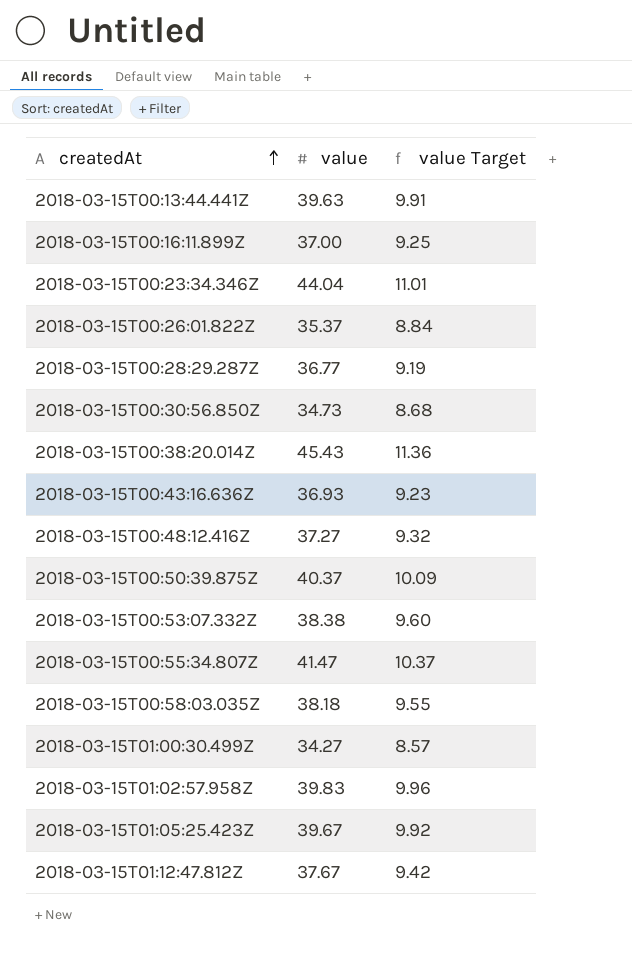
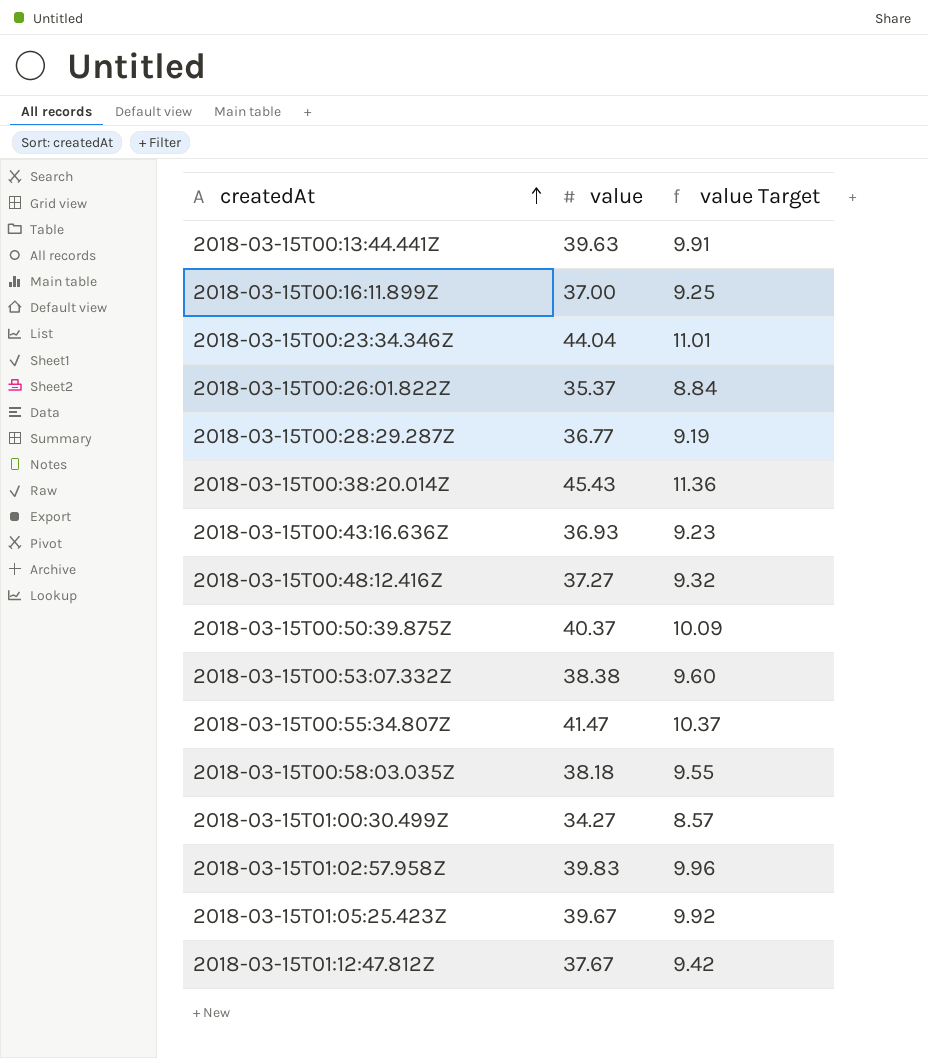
row 2018-03-15T00:30:56.850Z: 34.73 | 8.68 -> none

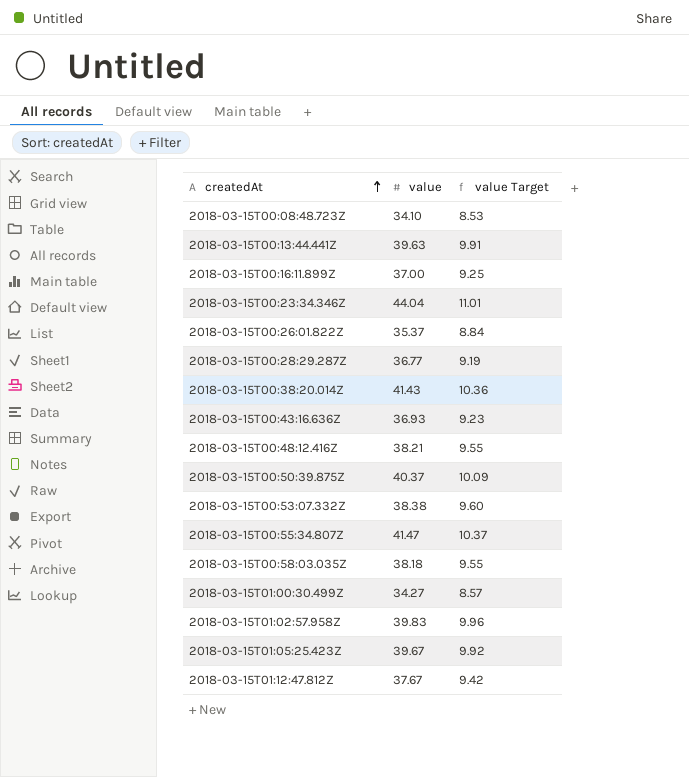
row 2018-03-15T00:08:48.723Z: none -> 34.10 | 8.53
2018-03-15T00:38:20.014Z | value: 45.43 -> 41.43
2018-03-15T00:38:20.014Z | value Target: 11.36 -> 10.36
2018-03-15T00:48:12.416Z | value: 37.27 -> 38.21
2018-03-15T00:48:12.416Z | value Target: 9.32 -> 9.55

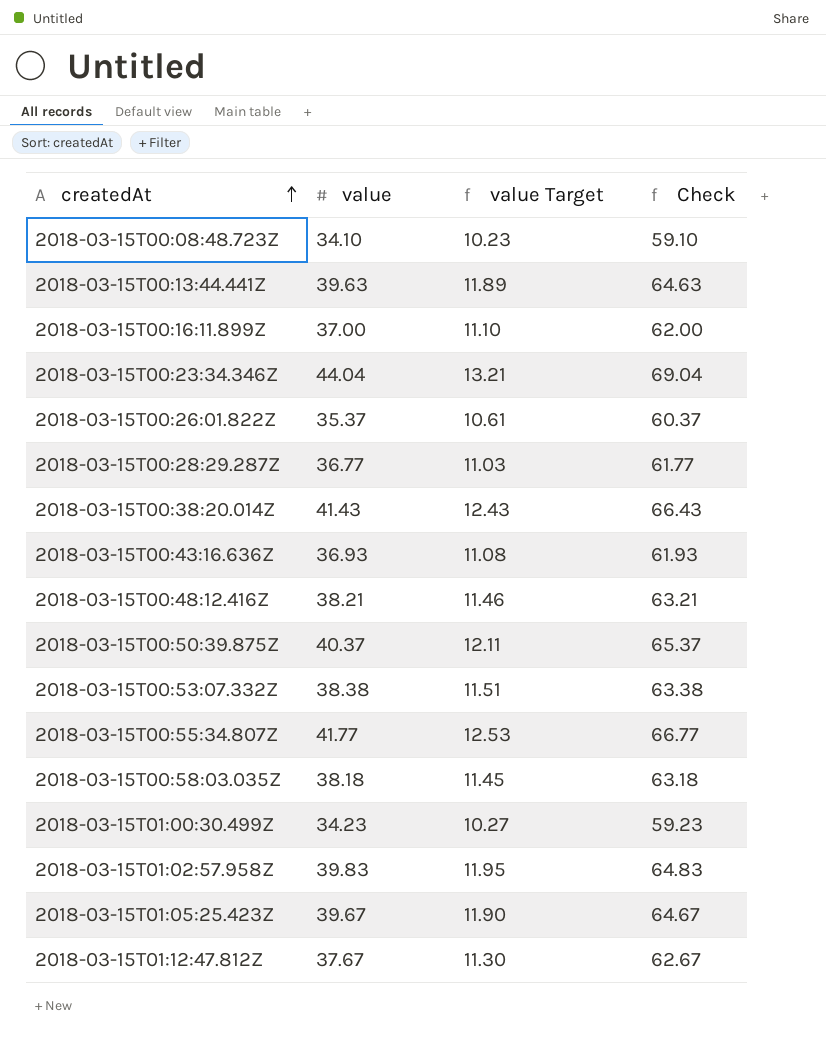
column value Target | formula: [value] * 0.25 -> [value] * 0.3
column Check | formula: none -> [value] + 25
2018-03-15T00:55:34.807Z | value: 41.47 -> 41.77
2018-03-15T01:00:30.499Z | value: 34.27 -> 34.23

